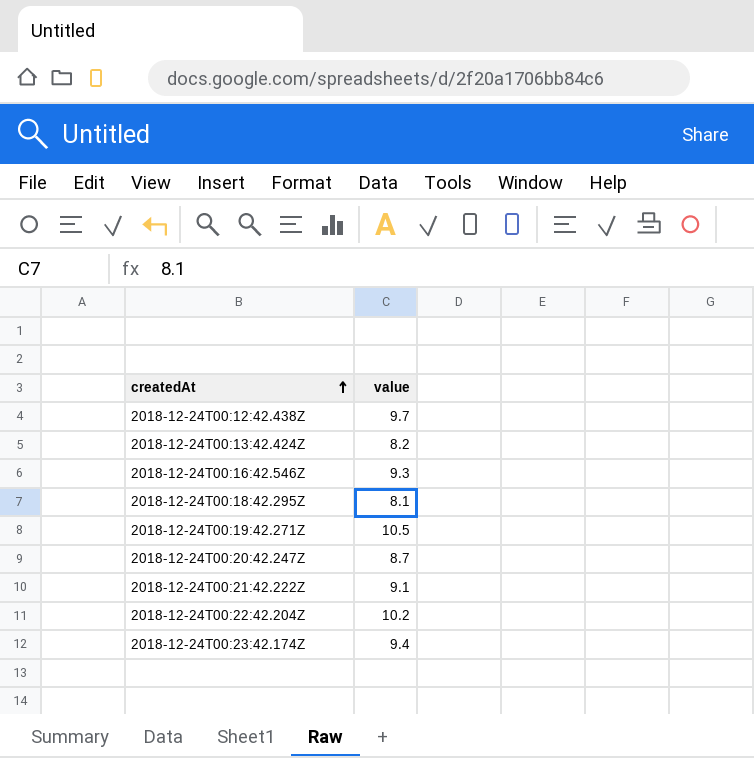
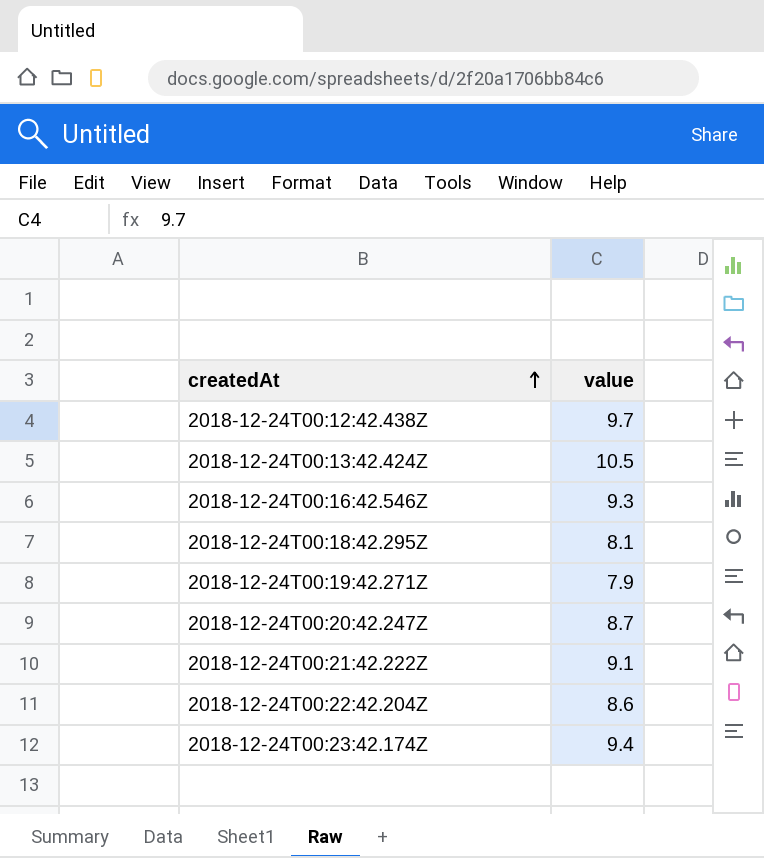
2018-12-24T00:13:42.424Z | value: 8.2 -> 10.5
2018-12-24T00:19:42.271Z | value: 10.5 -> 7.9
2018-12-24T00:22:42.204Z | value: 10.2 -> 8.6

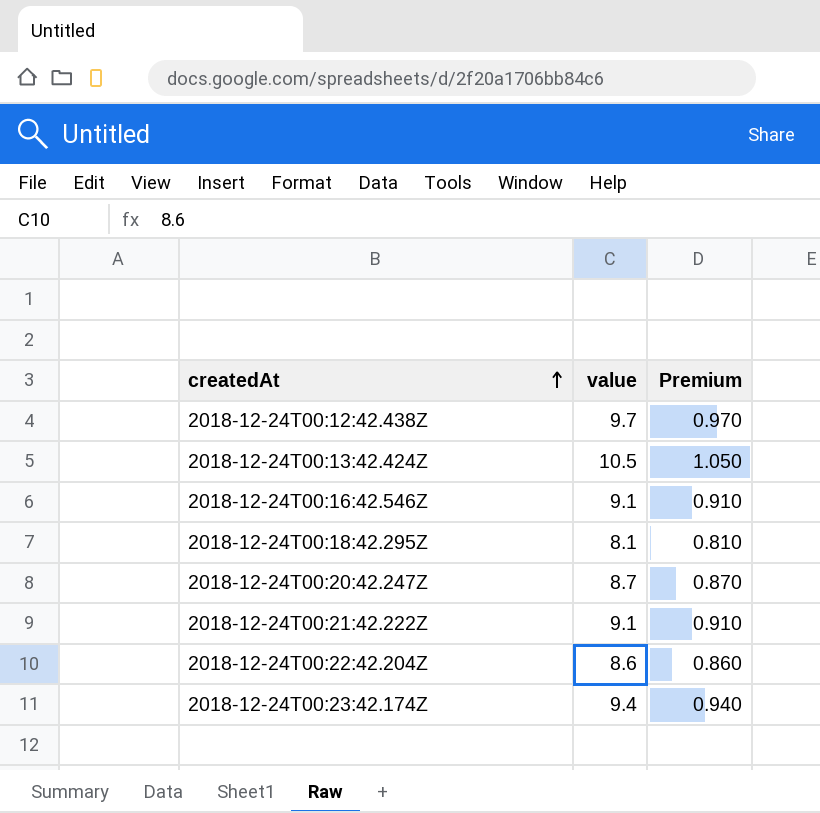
column Premium | formula: none -> [value] * 0.1
row 2018-12-24T00:19:42.271Z: 7.9 -> none
2018-12-24T00:16:42.546Z | value: 9.3 -> 9.1

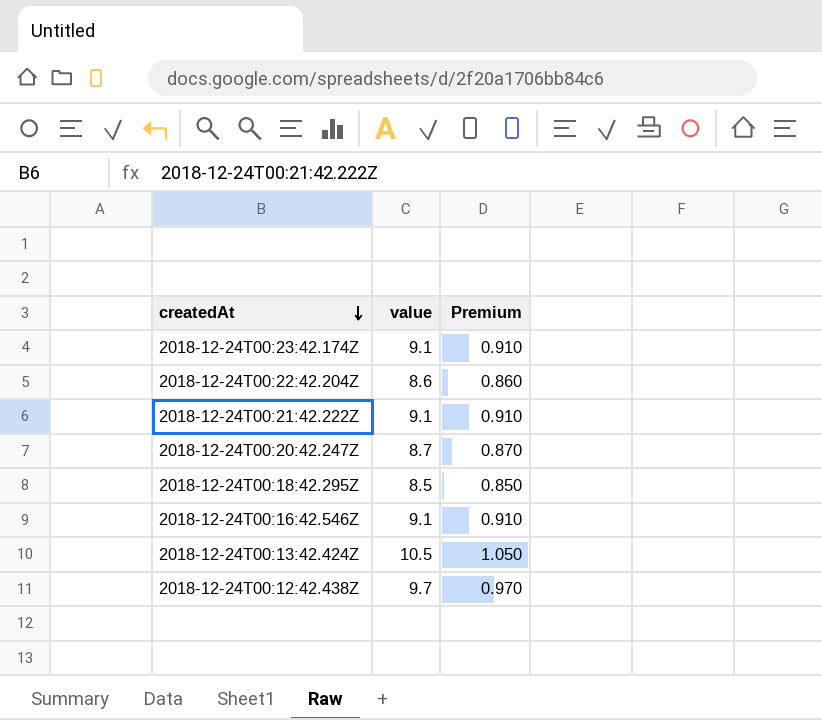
row order: createdAt ascending -> createdAt descending
2018-12-24T00:23:42.174Z | value: 9.4 -> 9.1
2018-12-24T00:23:42.174Z | Premium: 0.940 -> 0.910
2018-12-24T00:18:42.295Z | value: 8.1 -> 8.5
2018-12-24T00:18:42.295Z | Premium: 0.810 -> 0.850

